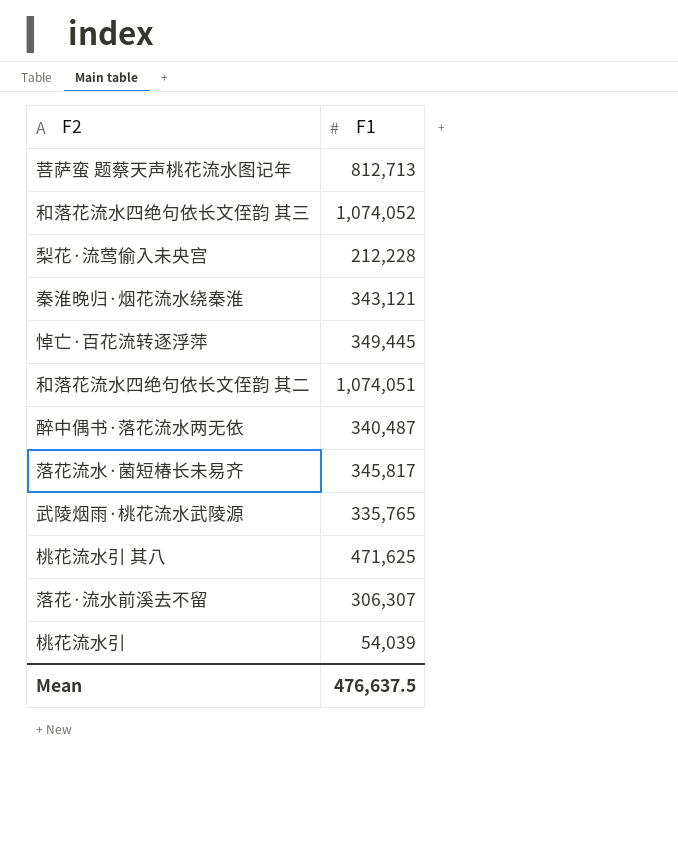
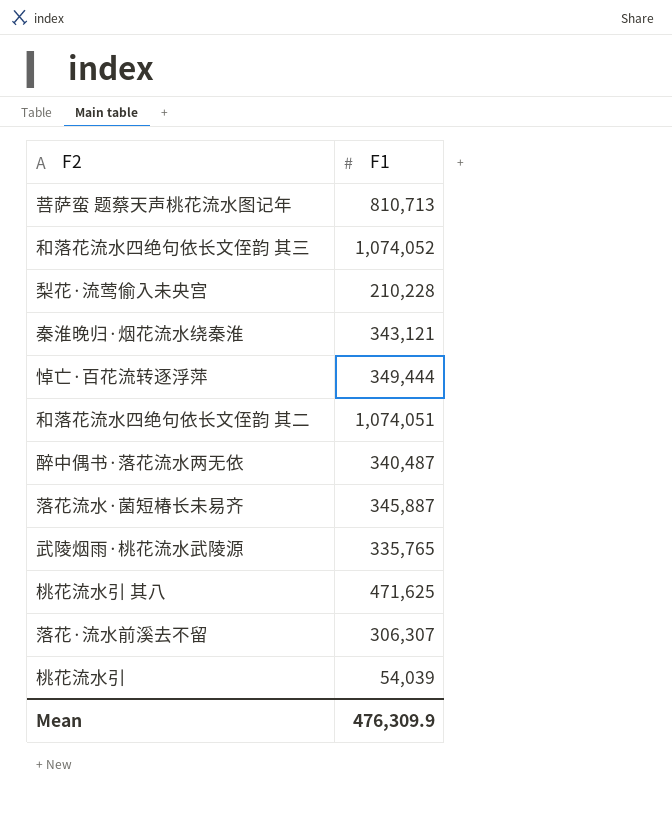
菩萨蛮 题蔡天声桃花流水图记年 | F1: 812,713 -> 810,713
梨花·流莺偷入未央宫 | F1: 212,228 -> 210,228
悼亡·百花流转逐浮萍 | F1: 349,445 -> 349,444
落花流水·菌短椿长未易齐 | F1: 345,817 -> 345,887
Mean | F1: 476,637.5 -> 476,309.9

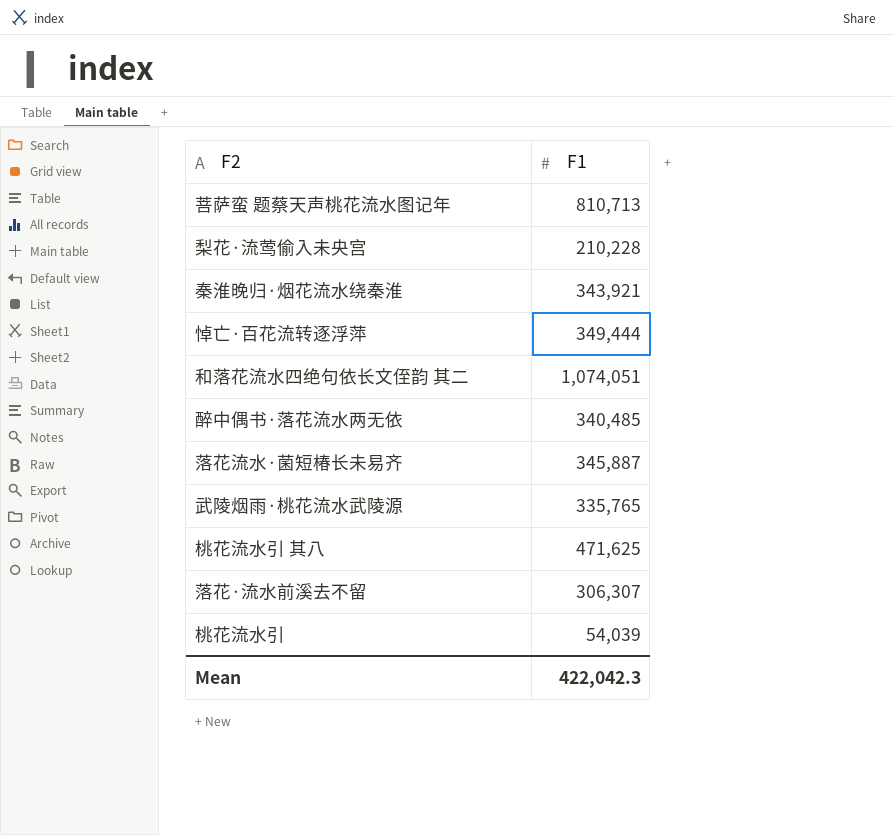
row 和落花流水四绝句依长文侄韵 其三: 1,074,052 -> none
秦淮晚归·烟花流水绕秦淮 | F1: 343,121 -> 343,921
醉中偶书·落花流水两无依 | F1: 340,487 -> 340,485
Mean | F1: 476,309.9 -> 422,042.3

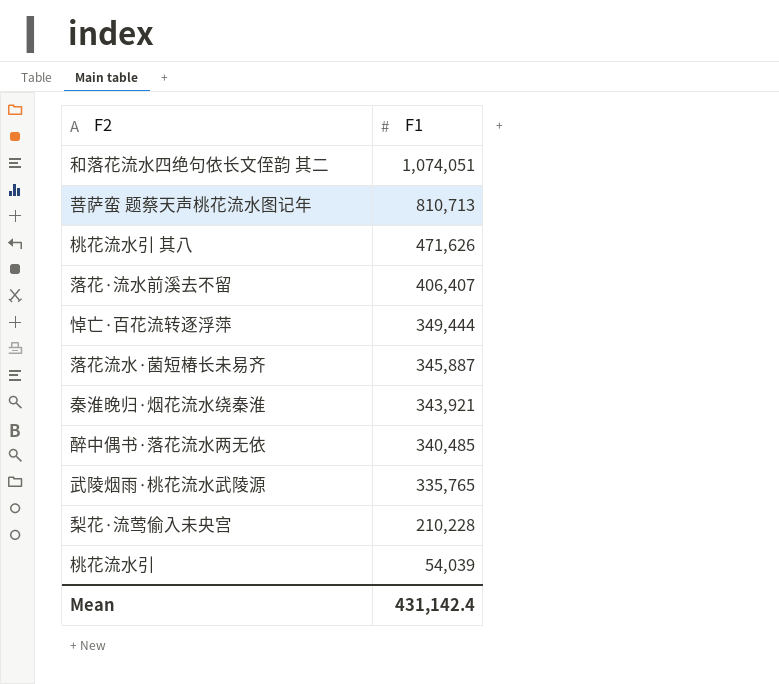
row order: none -> F1 descending
桃花流水引 其八 | F1: 471,625 -> 471,626
落花·流水前溪去不留 | F1: 306,307 -> 406,407
Mean | F1: 422,042.3 -> 431,142.4

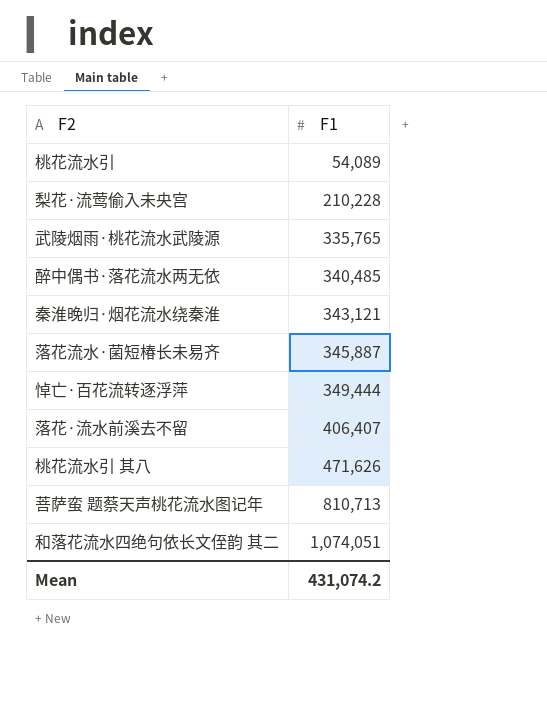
row order: F1 descending -> F1 ascending
桃花流水引 | F1: 54,039 -> 54,089
秦淮晚归·烟花流水绕秦淮 | F1: 343,921 -> 343,121
Mean | F1: 431,142.4 -> 431,074.2

